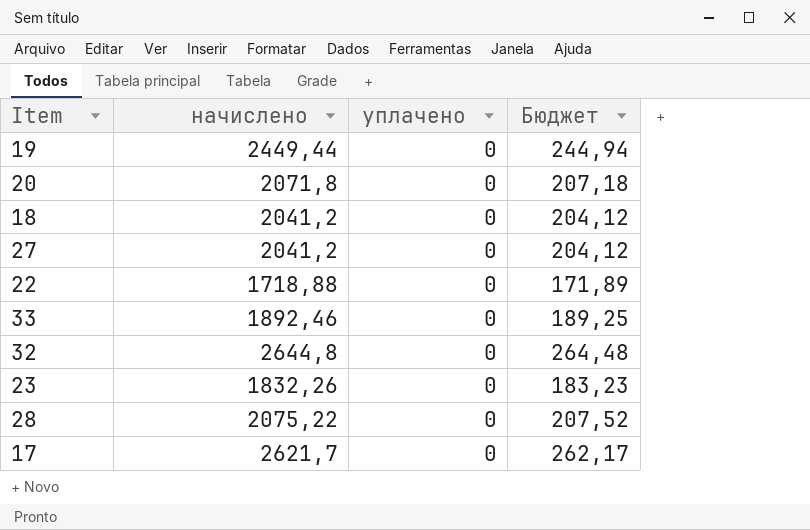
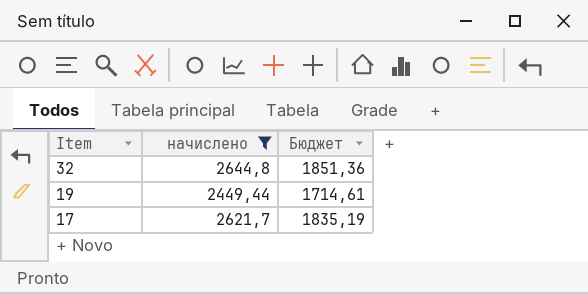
filter: none -> начислено >= 2449,44
row order: none -> Item descending
column уплачено | position: 3 -> none
column Бюджет | formula: [начислено] * 0,1 -> [начислено] * 0,7

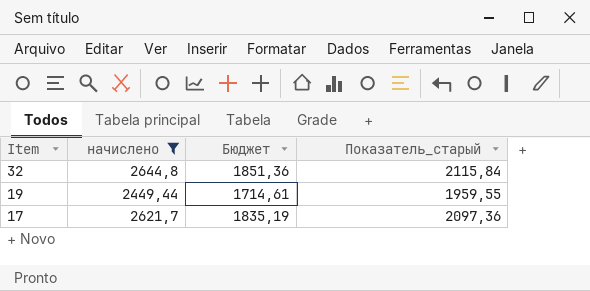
column Показатель_старый | formula: none -> [начислено] * 0,8

